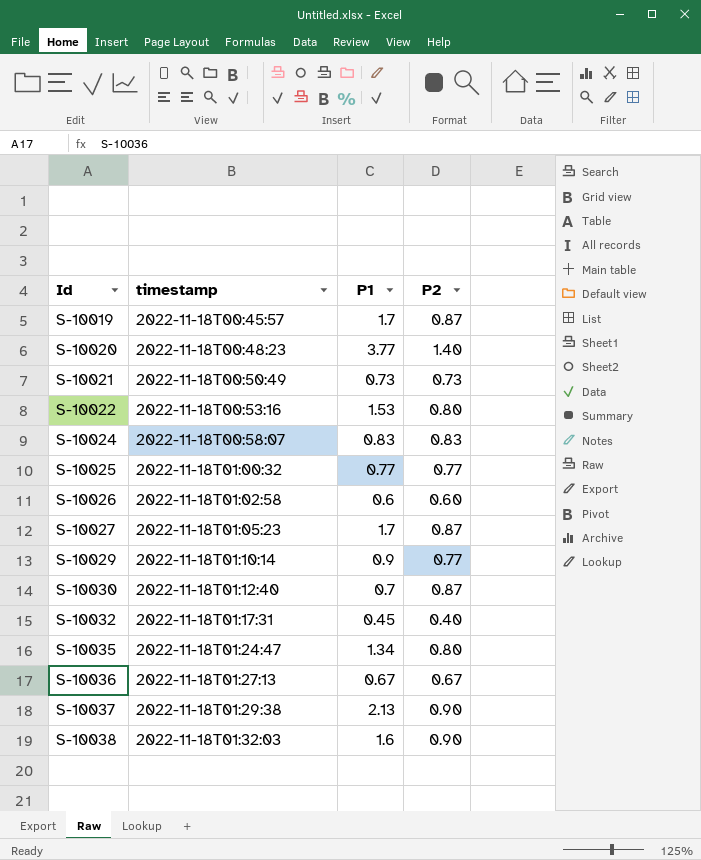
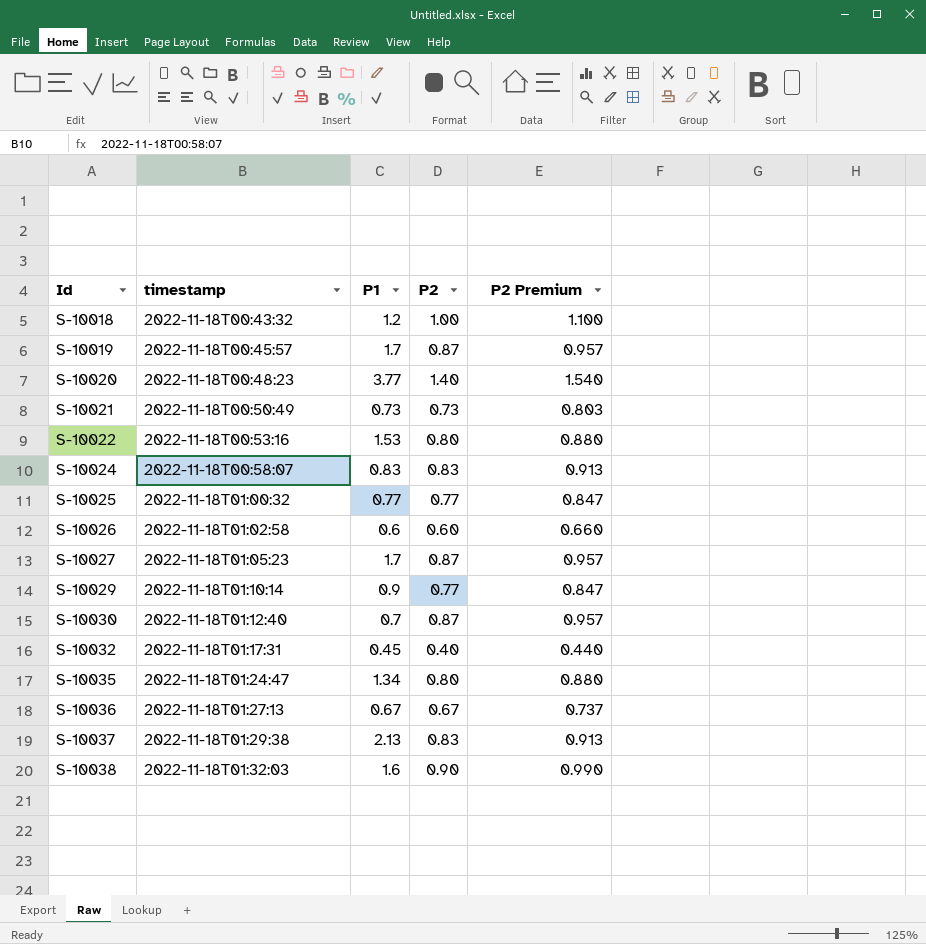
column P2 Premium | formula: none -> [P2] * 1.1
row S-10018: none -> 2022-11-18T00:43:32 | 1.2 | 1.00 | 1.100
S-10037 | P2: 0.90 -> 0.83

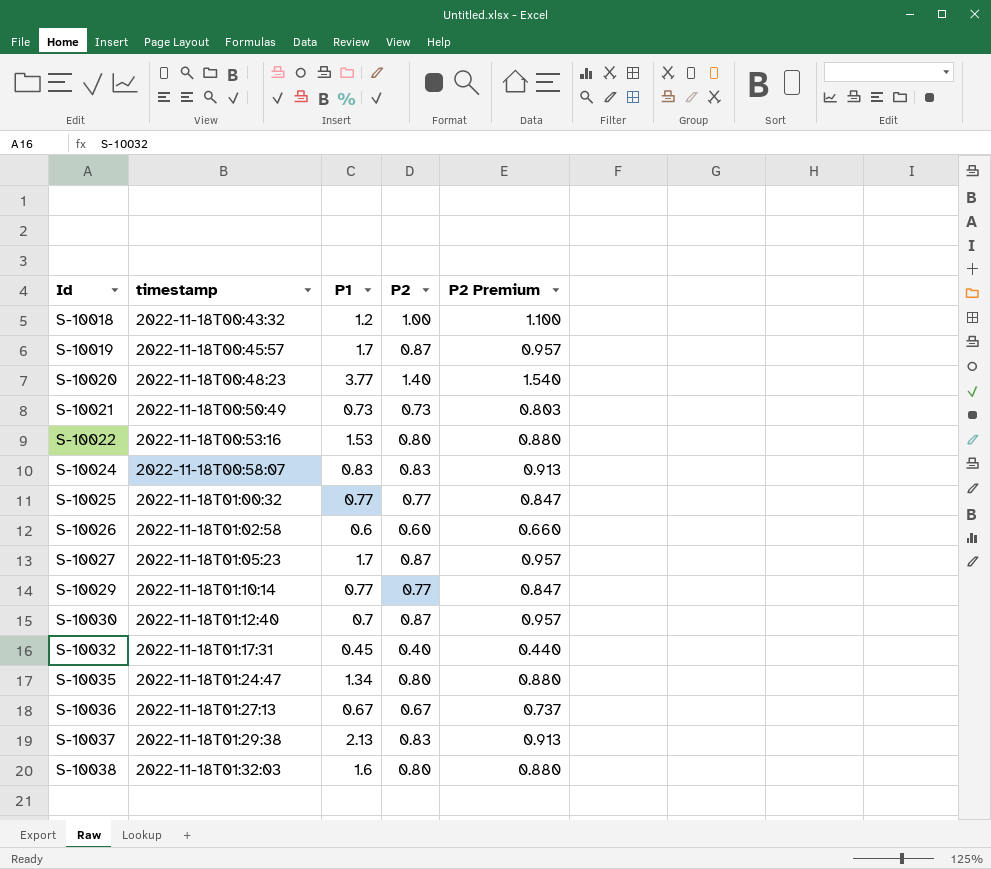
S-10029 | P1: 0.9 -> 0.77
S-10038 | P2: 0.90 -> 0.80
S-10038 | P2 Premium: 0.990 -> 0.880

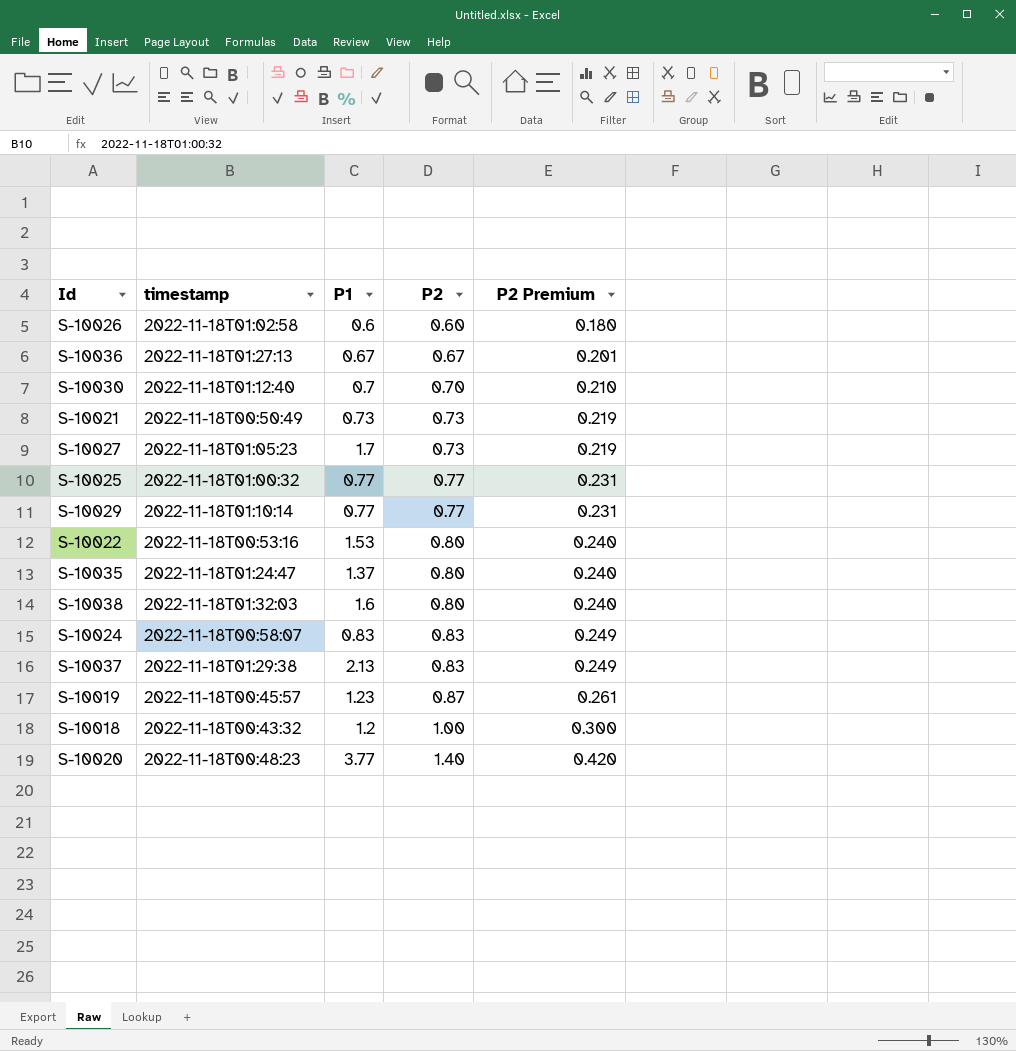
row order: Id ascending -> P2 ascending
column P2 Premium | formula: [P2] * 1.1 -> [P2] * 0.3
row S-10032: 2022-11-18T01:17:31 | 0.45 | 0.40 | 0.440 -> none
S-10030 | P2: 0.87 -> 0.70
S-10027 | P2: 0.87 -> 0.73
S-10035 | P1: 1.34 -> 1.37
S-10019 | P1: 1.7 -> 1.23

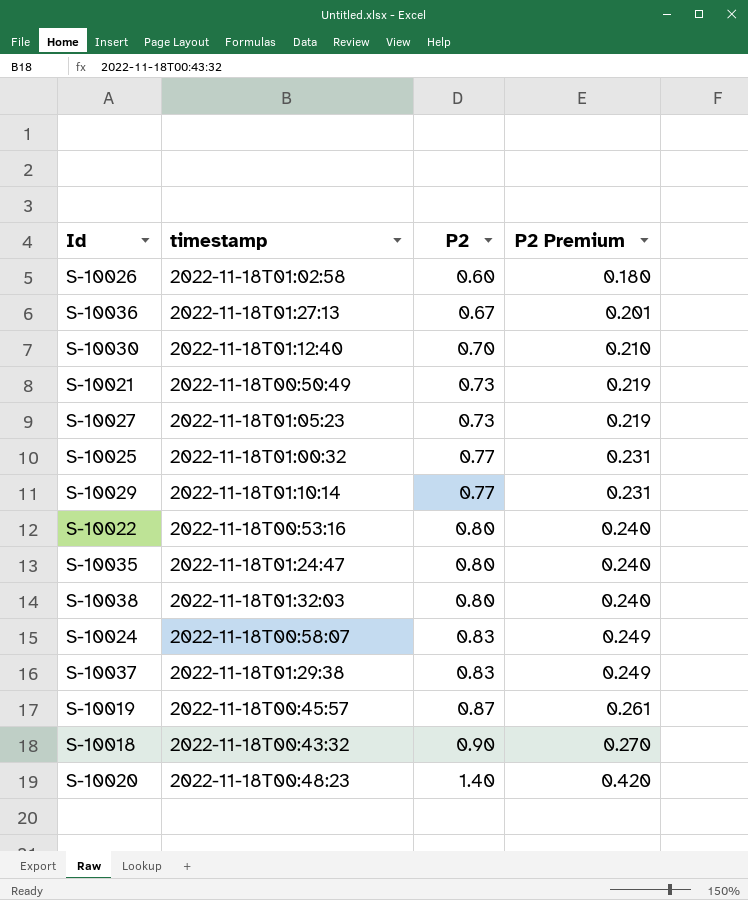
column P1 | position: 3 -> none
S-10018 | P2: 1.00 -> 0.90
S-10018 | P2 Premium: 0.300 -> 0.270

